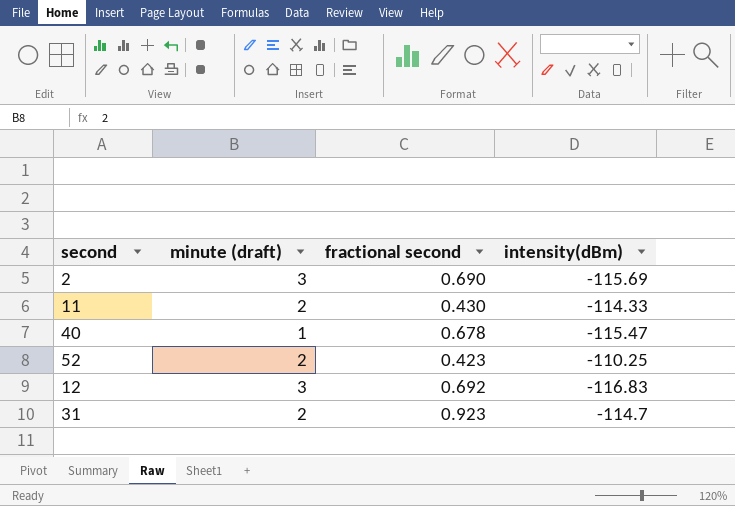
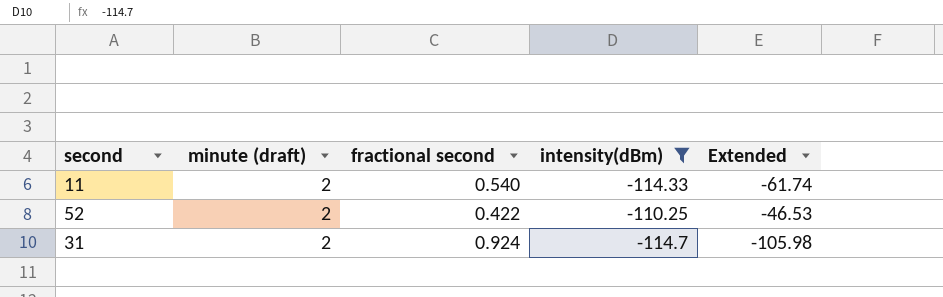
filter: none -> intensity(dBm) >= -114.7
column Extended | formula: none -> [fractional second] * [intensity(dBm)]
11 | fractional second: 0.430 -> 0.540
52 | fractional second: 0.423 -> 0.422
31 | fractional second: 0.923 -> 0.924

